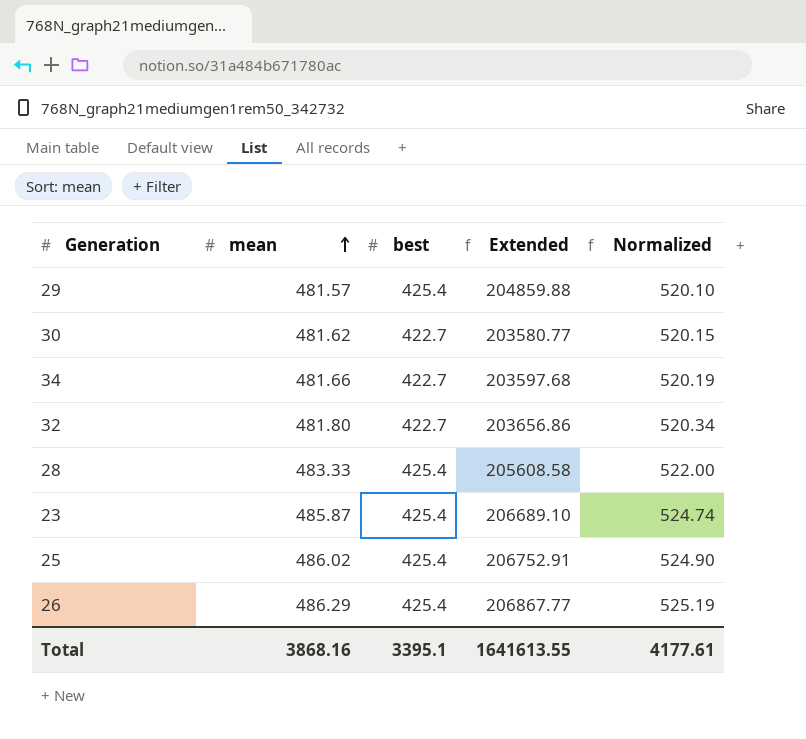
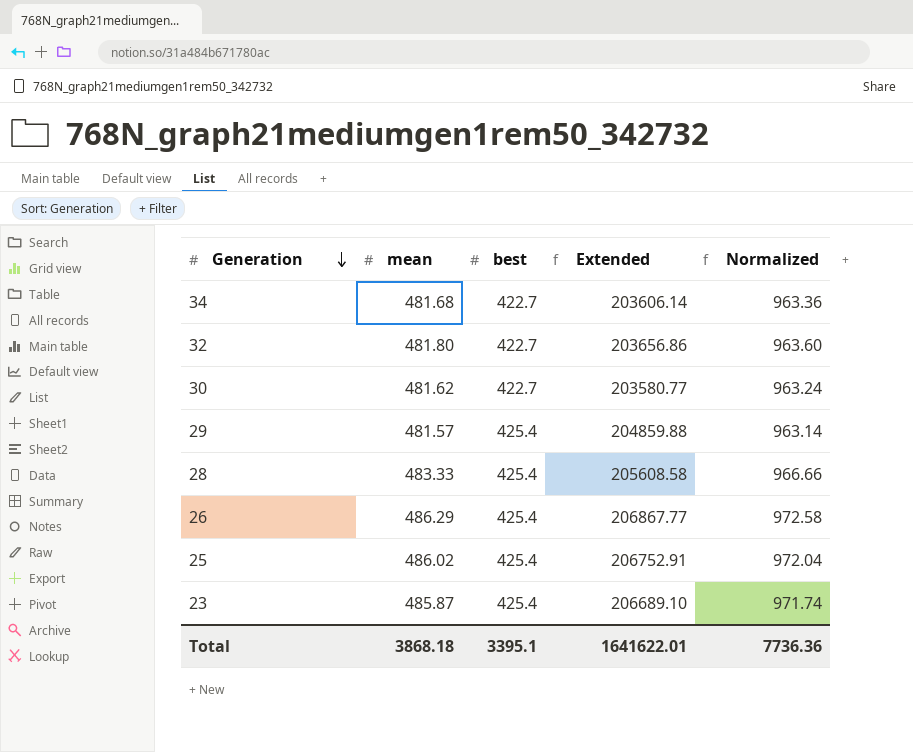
row order: mean ascending -> Generation descending
column Normalized | formula: [mean] * 1.08 -> [mean] * 2
34 | mean: 481.66 -> 481.68
34 | Extended: 203597.68 -> 203606.14
Total | mean: 3868.16 -> 3868.18
Total | Extended: 1641613.55 -> 1641622.01
Total | Normalized: 4177.61 -> 7736.36

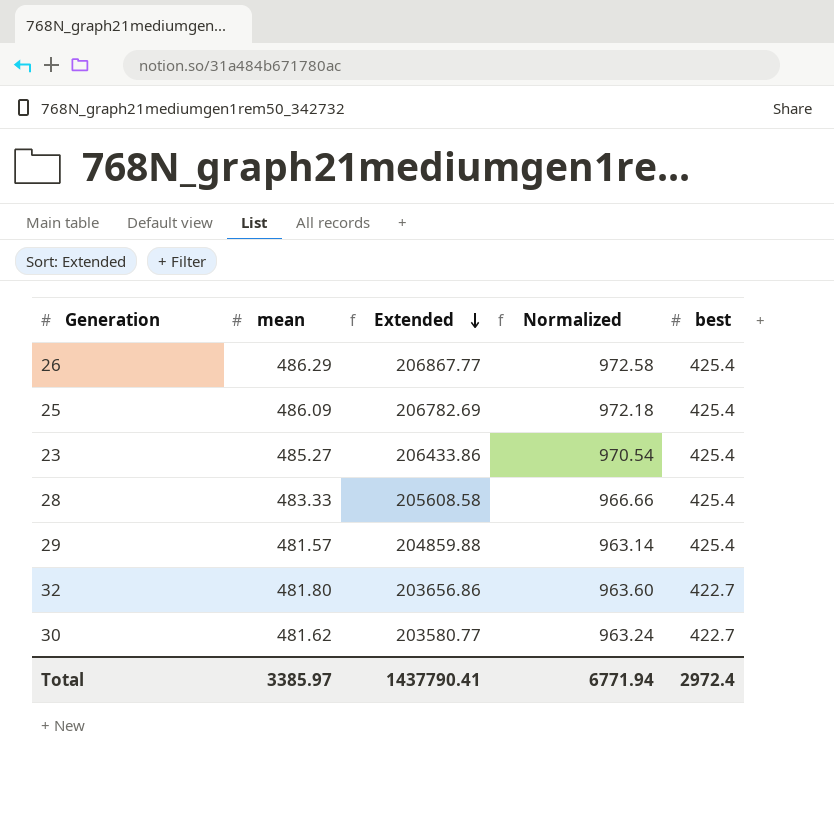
row order: Generation descending -> Extended descending
column best | position: 3 -> 5
row 34: 481.68 | 422.7 | 203606.14 | 963.36 -> none
25 | mean: 486.02 -> 486.09
25 | Extended: 206752.91 -> 206782.69
25 | Normalized: 972.04 -> 972.18
23 | mean: 485.87 -> 485.27
23 | Extended: 206689.10 -> 206433.86
23 | Normalized: 971.74 -> 970.54
Total | mean: 3868.18 -> 3385.97
Total | Extended: 1641622.01 -> 1437790.41
Total | Normalized: 7736.36 -> 6771.94
Total | best: 3395.1 -> 2972.4

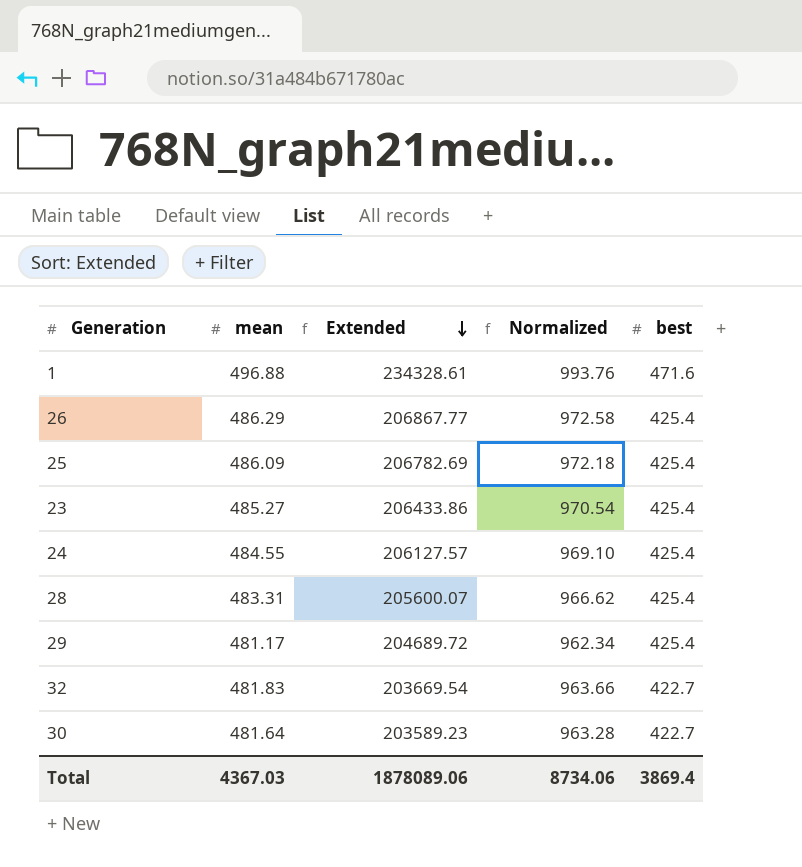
row 1: none -> 496.88 | 234328.61 | 993.76 | 471.6
row 24: none -> 484.55 | 206127.57 | 969.10 | 425.4
28 | mean: 483.33 -> 483.31
28 | Extended: 205608.58 -> 205600.07
28 | Normalized: 966.66 -> 966.62
29 | mean: 481.57 -> 481.17
29 | Extended: 204859.88 -> 204689.72
29 | Normalized: 963.14 -> 962.34
32 | mean: 481.80 -> 481.83
32 | Extended: 203656.86 -> 203669.54
32 | Normalized: 963.60 -> 963.66
30 | mean: 481.62 -> 481.64
30 | Extended: 203580.77 -> 203589.23
30 | Normalized: 963.24 -> 963.28
Total | mean: 3385.97 -> 4367.03
Total | Extended: 1437790.41 -> 1878089.06
Total | Normalized: 6771.94 -> 8734.06
Total | best: 2972.4 -> 3869.4

